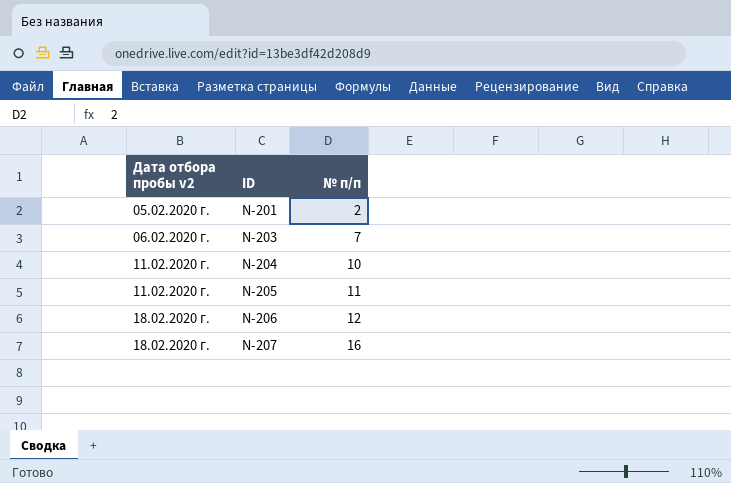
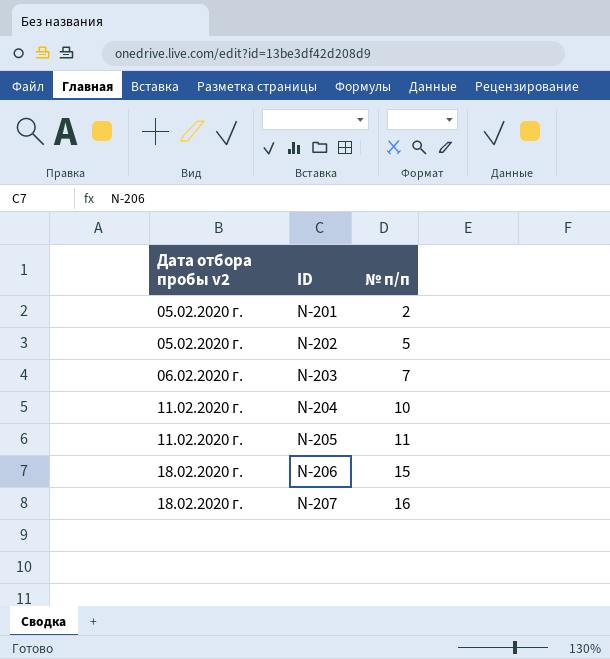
row N-202: none -> 05.02.2020 г. | 5
N-206 | № п/п: 12 -> 15

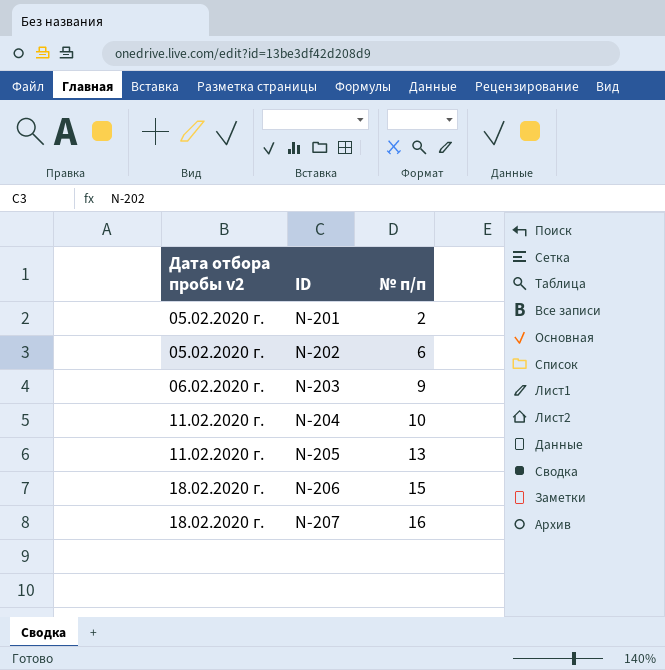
N-202 | № п/п: 5 -> 6
N-203 | № п/п: 7 -> 9
N-205 | № п/п: 11 -> 13

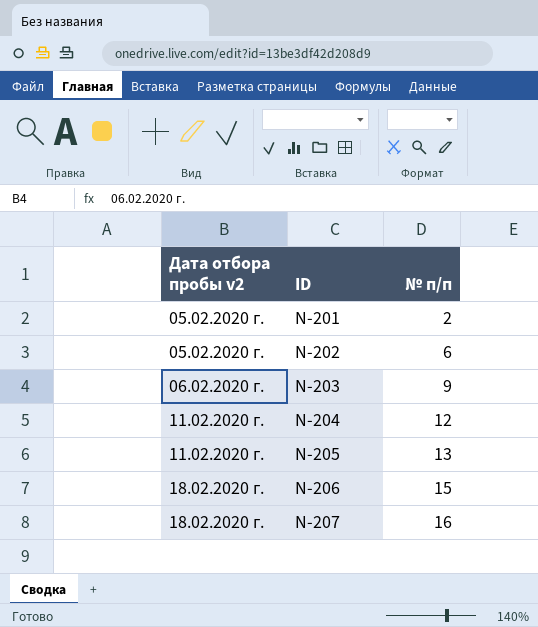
N-204 | № п/п: 10 -> 12

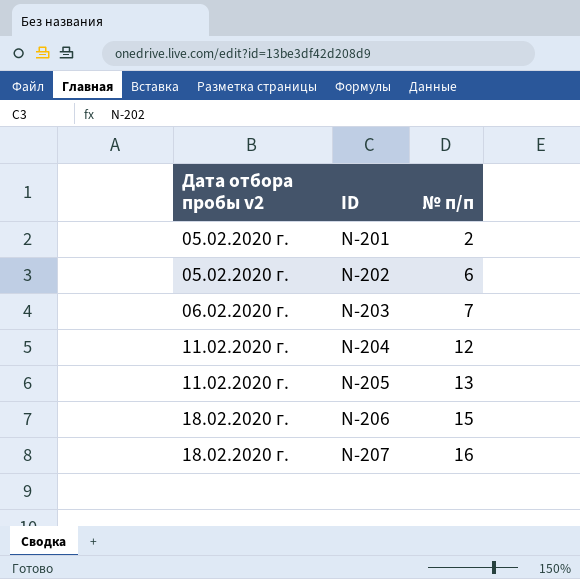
N-203 | № п/п: 9 -> 7

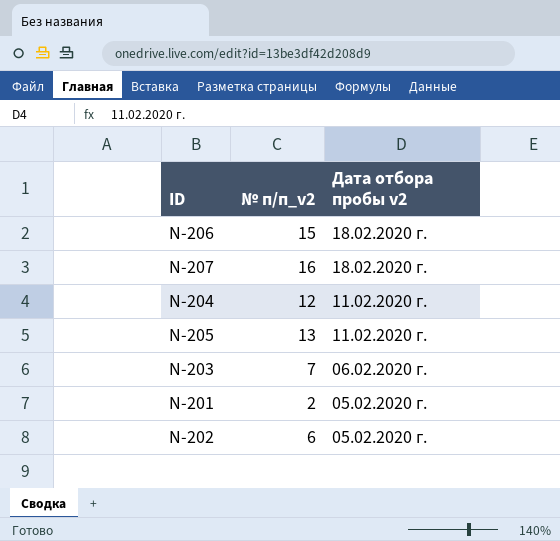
row order: Дата отбора пробы v2 ascending -> Дата отбора пробы v2 descending
column name: № п/п -> № п/п_v2
column Дата отбора пробы v2 | position: 1 -> 3

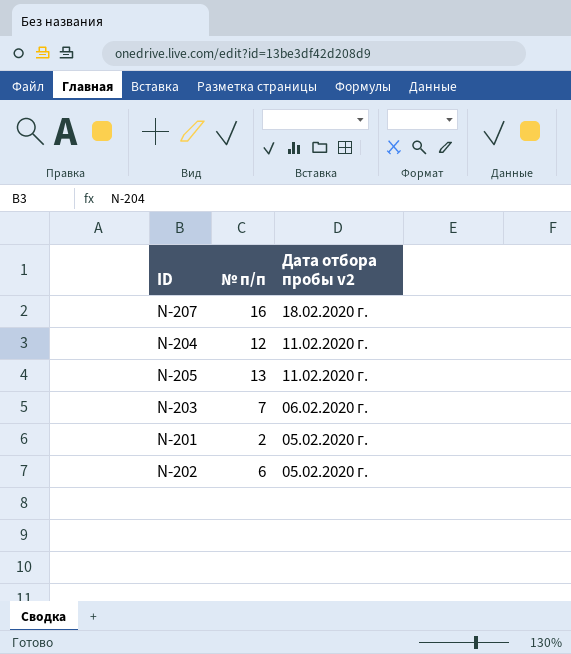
column name: № п/п_v2 -> № п/п
row N-206: 15 | 18.02.2020 г. -> none

